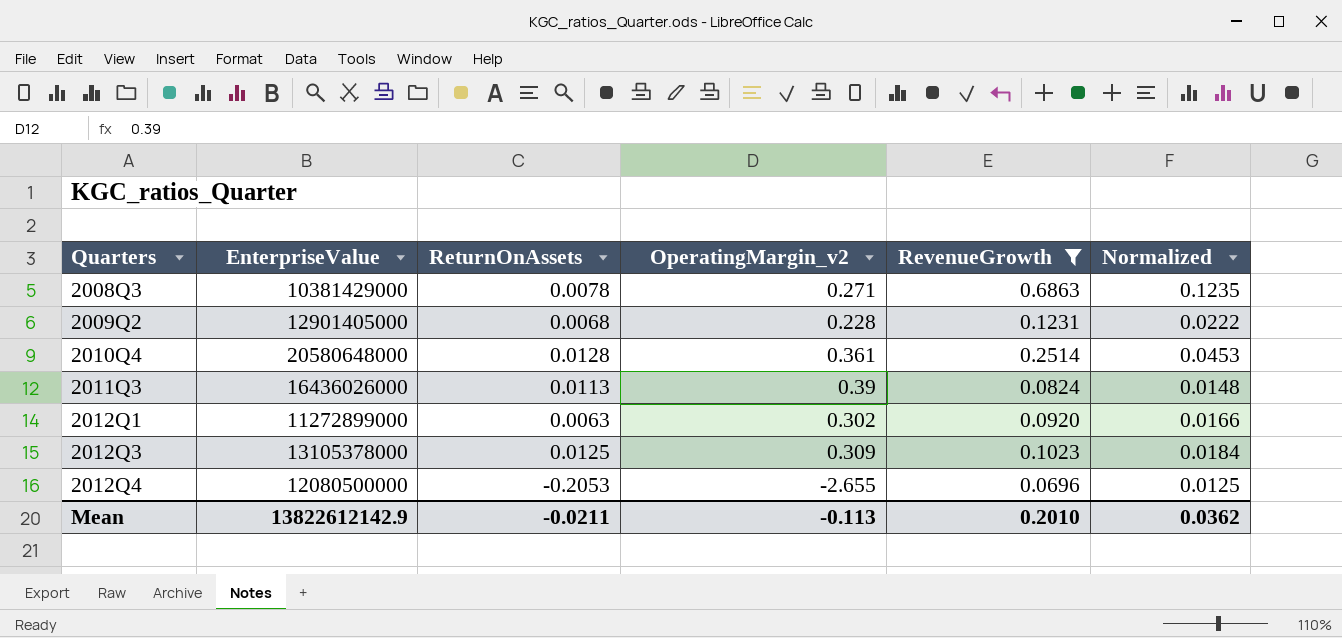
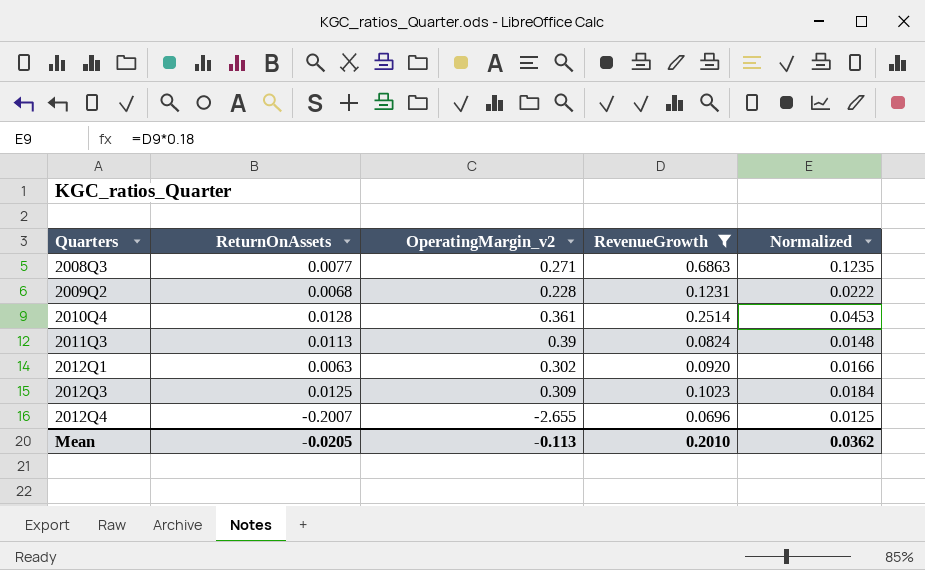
column EnterpriseValue | position: 2 -> none
2008Q3 | ReturnOnAssets: 0.0078 -> 0.0077
2012Q4 | ReturnOnAssets: -0.2053 -> -0.2007
Mean | ReturnOnAssets: -0.0211 -> -0.0205

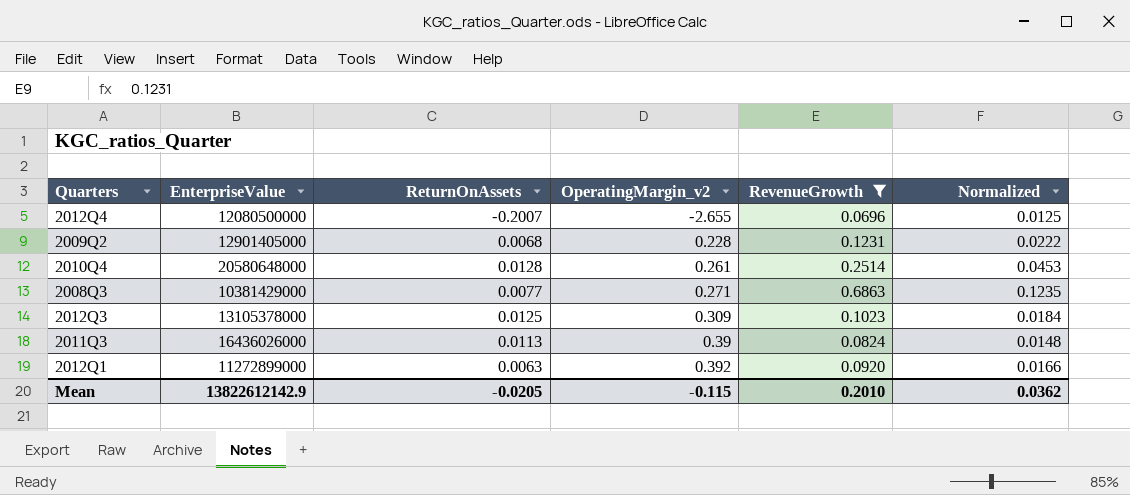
row order: Quarters ascending -> OperatingMargin_v2 ascending
column EnterpriseValue | position: none -> 2
2010Q4 | OperatingMargin_v2: 0.361 -> 0.261
2012Q1 | OperatingMargin_v2: 0.302 -> 0.392
Mean | OperatingMargin_v2: -0.113 -> -0.115

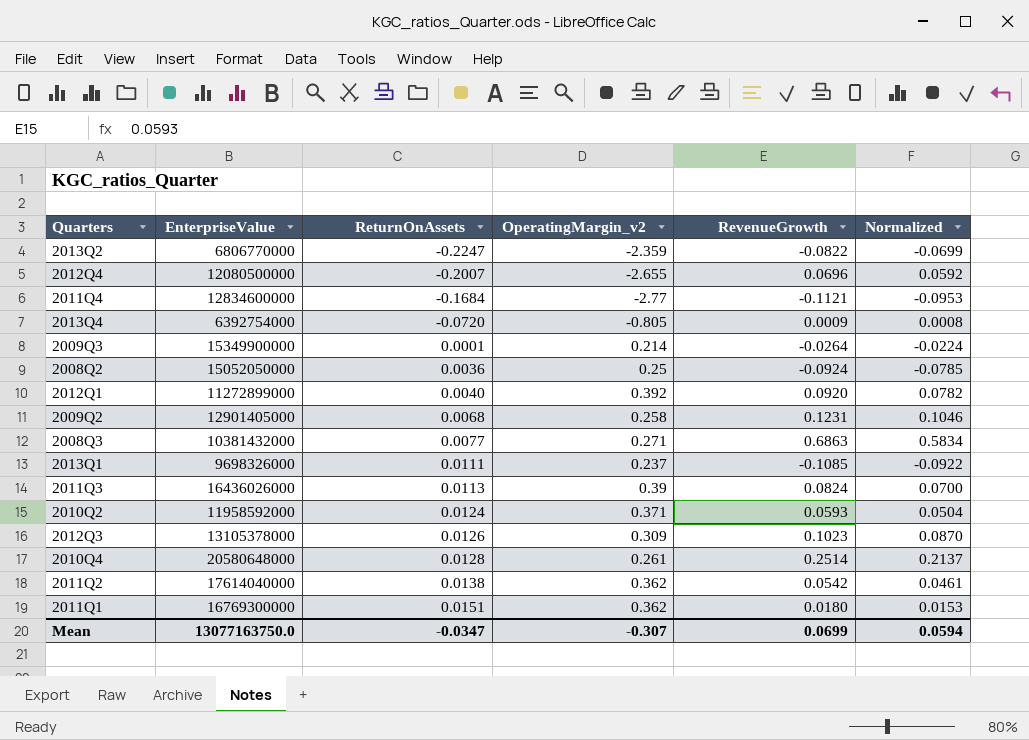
filter: RevenueGrowth >= 0.0696 -> none
row order: OperatingMargin_v2 ascending -> ReturnOnAssets ascending
column Normalized | formula: [RevenueGrowth] * 0.18 -> [RevenueGrowth] * 0.85
2012Q1 | ReturnOnAssets: 0.0063 -> 0.0040
2009Q2 | OperatingMargin_v2: 0.228 -> 0.258
2008Q3 | EnterpriseValue: 10381429000 -> 10381432000
2012Q3 | ReturnOnAssets: 0.0125 -> 0.0126
Mean | EnterpriseValue: 13822612142.9 -> 13077163750.0
Mean | ReturnOnAssets: -0.0205 -> -0.0347
Mean | OperatingMargin_v2: -0.115 -> -0.307
Mean | RevenueGrowth: 0.2010 -> 0.0699
Mean | Normalized: 0.0362 -> 0.0594

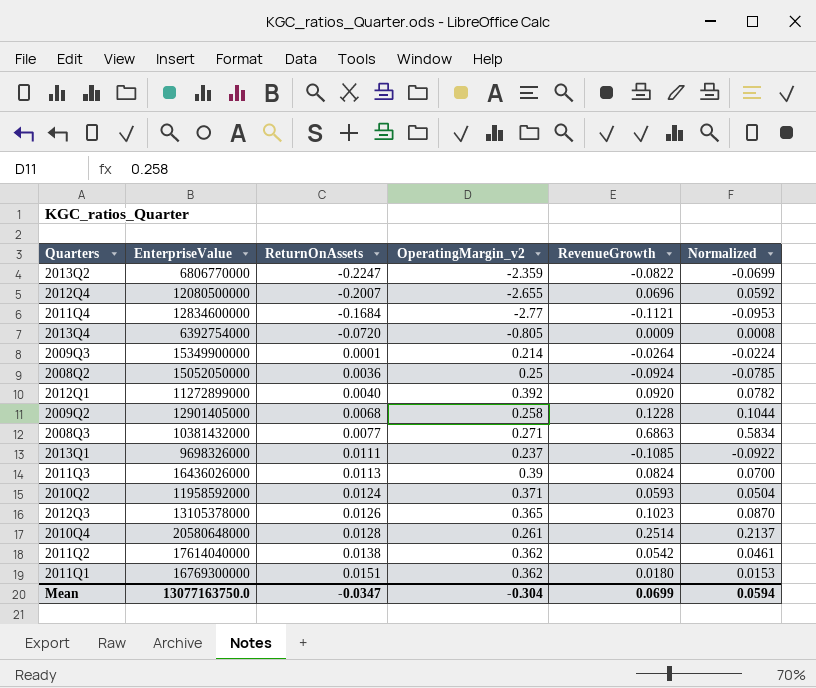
2009Q2 | RevenueGrowth: 0.1231 -> 0.1228
2009Q2 | Normalized: 0.1046 -> 0.1044
2012Q3 | OperatingMargin_v2: 0.309 -> 0.365
Mean | OperatingMargin_v2: -0.307 -> -0.304

